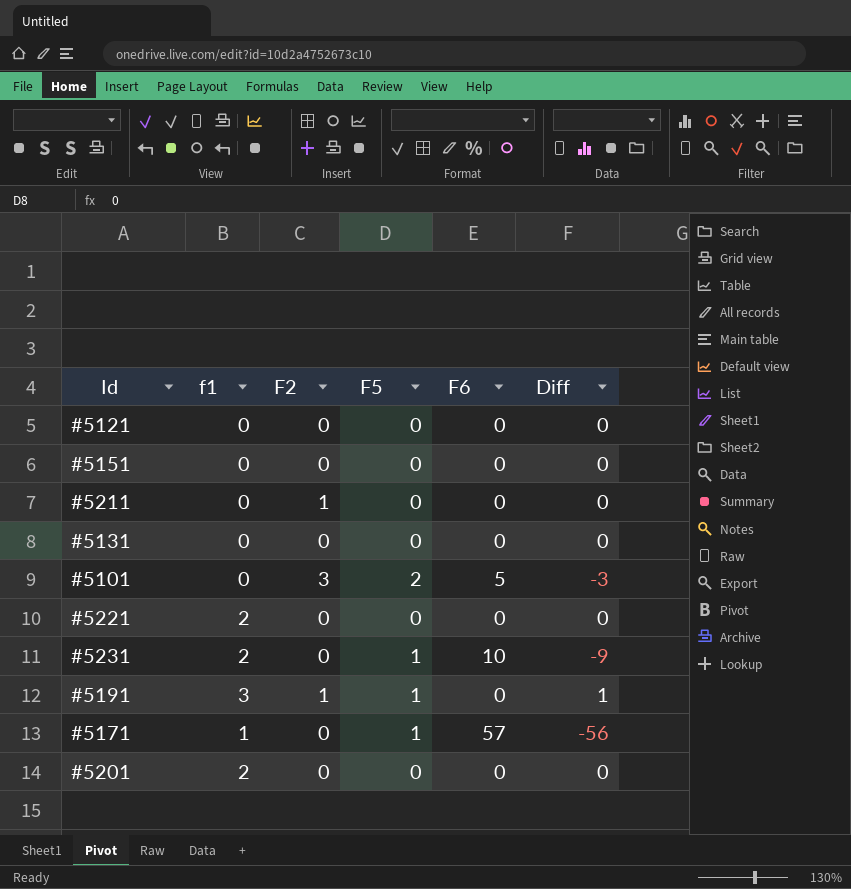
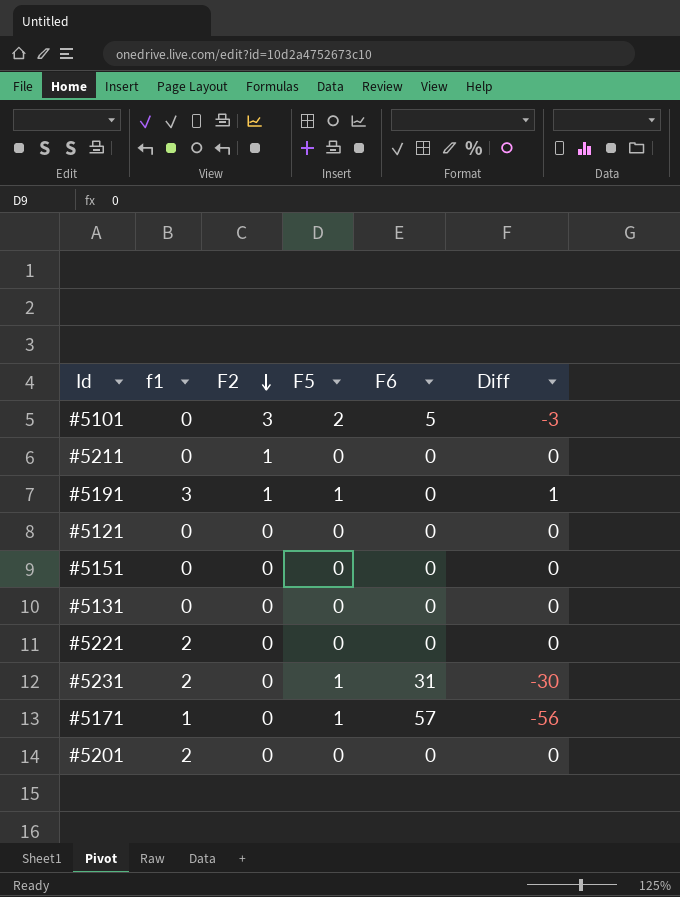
row order: none -> F2 descending
#5231 | F6: 10 -> 31
#5231 | Diff: -9 -> -30

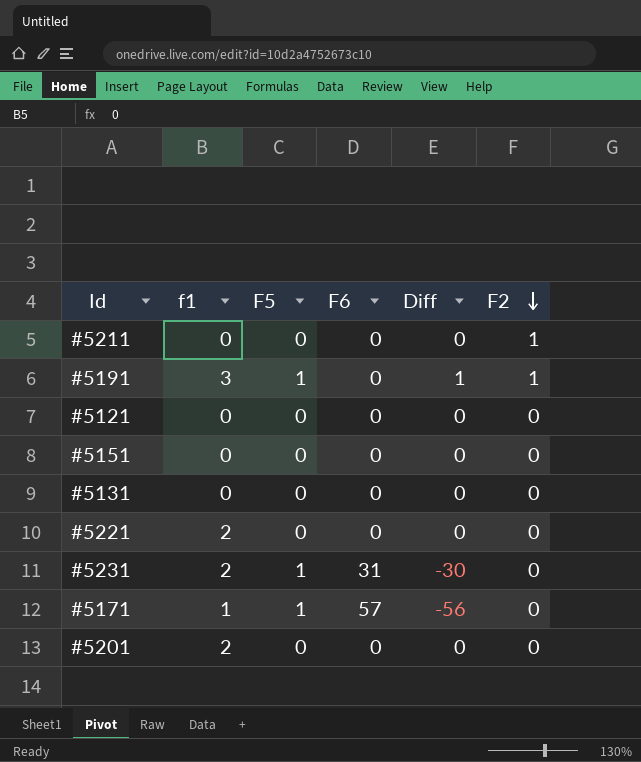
column F2 | position: 3 -> 6
row #5101: 0 | 3 | 2 | 5 | -3 -> none

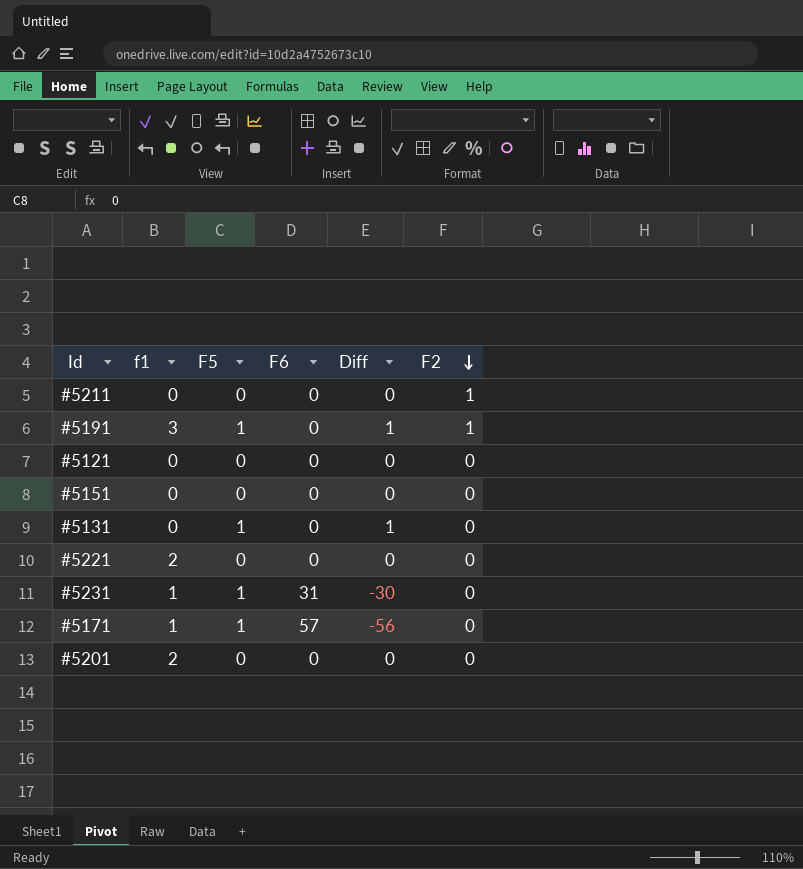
#5131 | F5: 0 -> 1
#5131 | Diff: 0 -> 1
#5231 | f1: 2 -> 1

